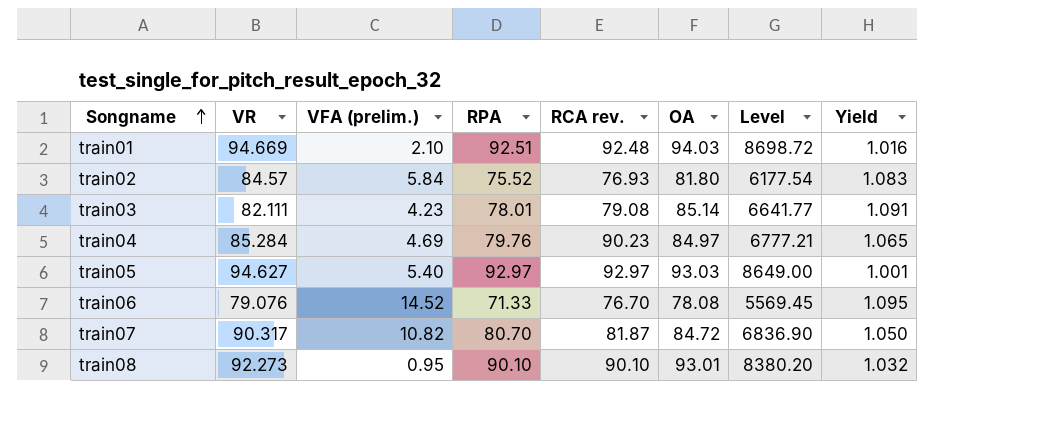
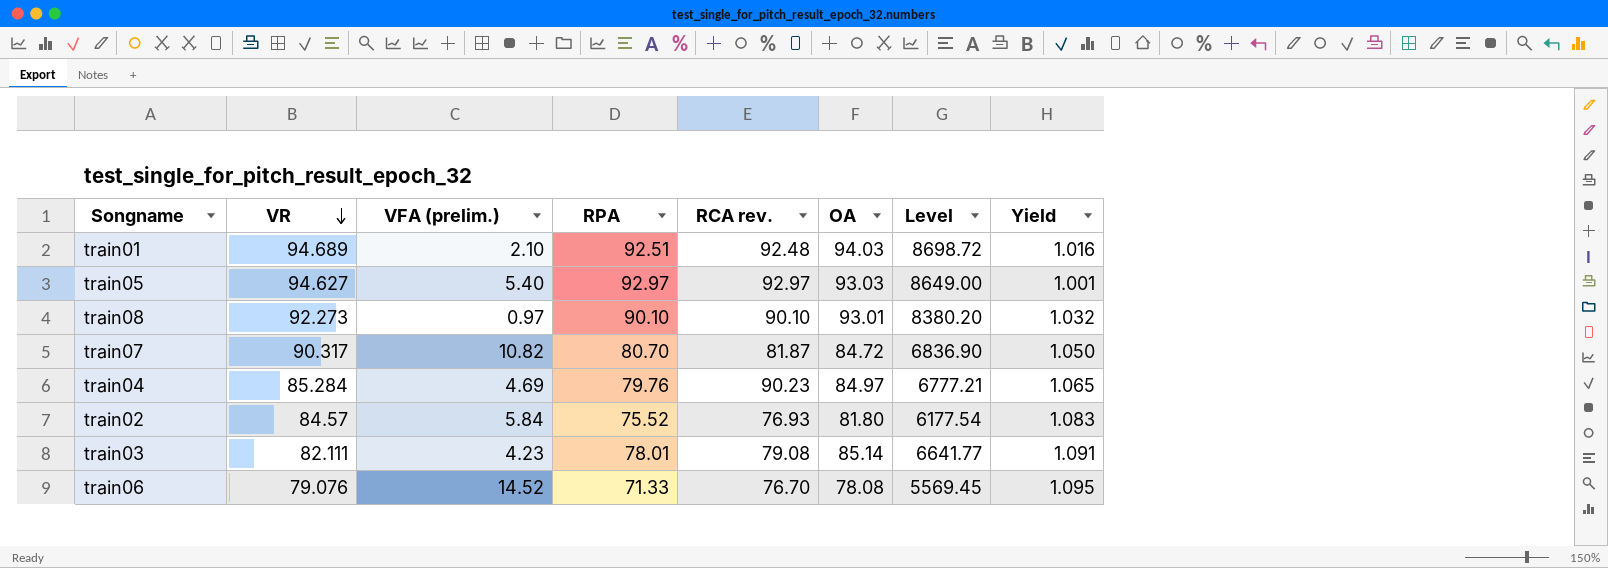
row order: Songname ascending -> VR descending
train01 | VR: 94.669 -> 94.689
train08 | VFA (prelim.): 0.95 -> 0.97

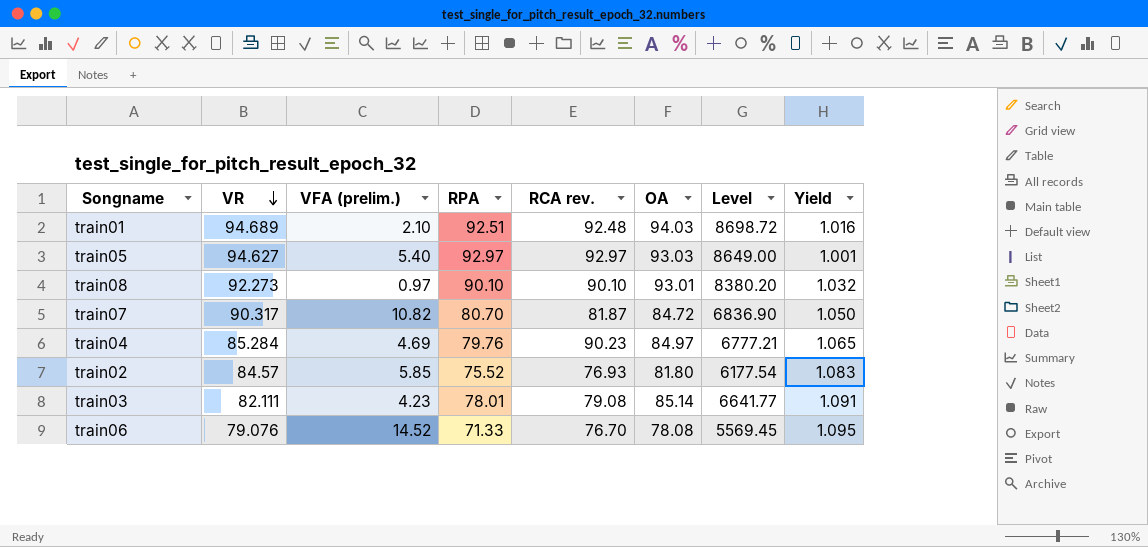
train02 | VFA (prelim.): 5.84 -> 5.85

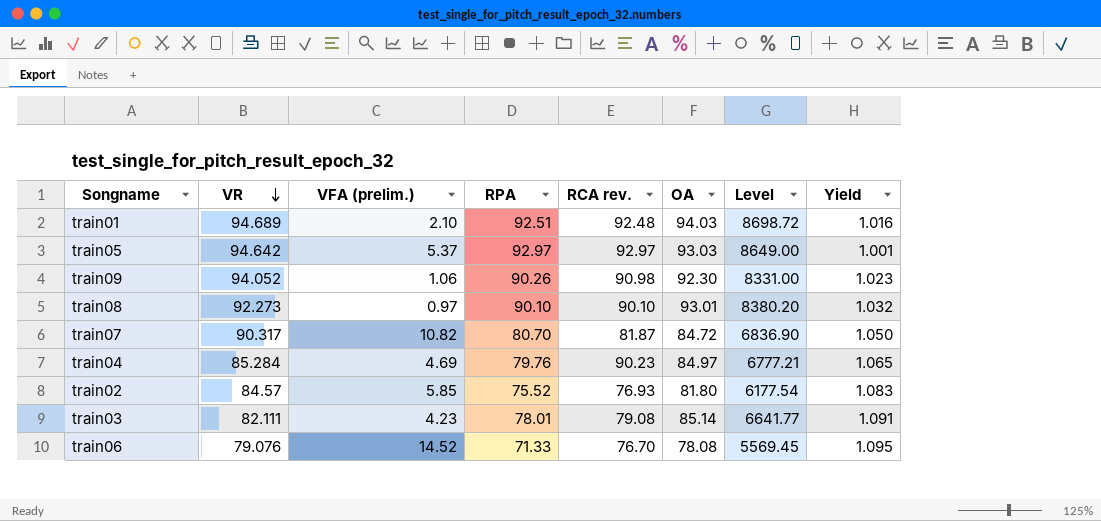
train05 | VR: 94.627 -> 94.642
train05 | VFA (prelim.): 5.40 -> 5.37
row train09: none -> 94.052 | 1.06 | 90.26 | 90.98 | 92.30 | 8331.00 | 1.023

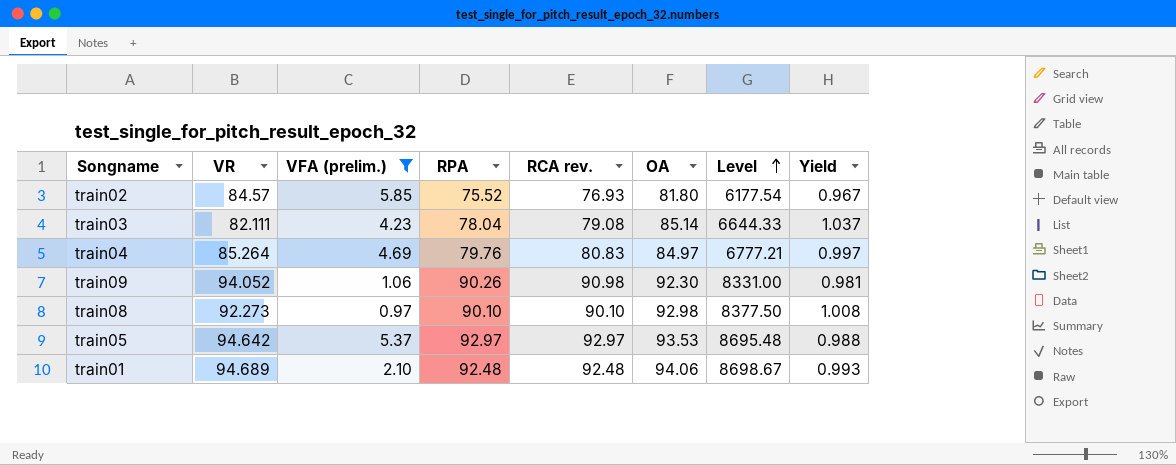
filter: none -> VFA (prelim.) <= 5.85
row order: VR descending -> Level ascending
column Yield | formula: [OA] / [RPA] -> [OA] / [VR]
train03 | RPA: 78.01 -> 78.04
train03 | Level: 6641.77 -> 6644.33
train04 | VR: 85.284 -> 85.264
train04 | RCA rev.: 90.23 -> 80.83
train08 | OA: 93.01 -> 92.98
train08 | Level: 8380.20 -> 8377.50
train05 | OA: 93.03 -> 93.53
train05 | Level: 8649.00 -> 8695.48
train01 | RPA: 92.51 -> 92.48
train01 | OA: 94.03 -> 94.06
train01 | Level: 8698.72 -> 8698.67

